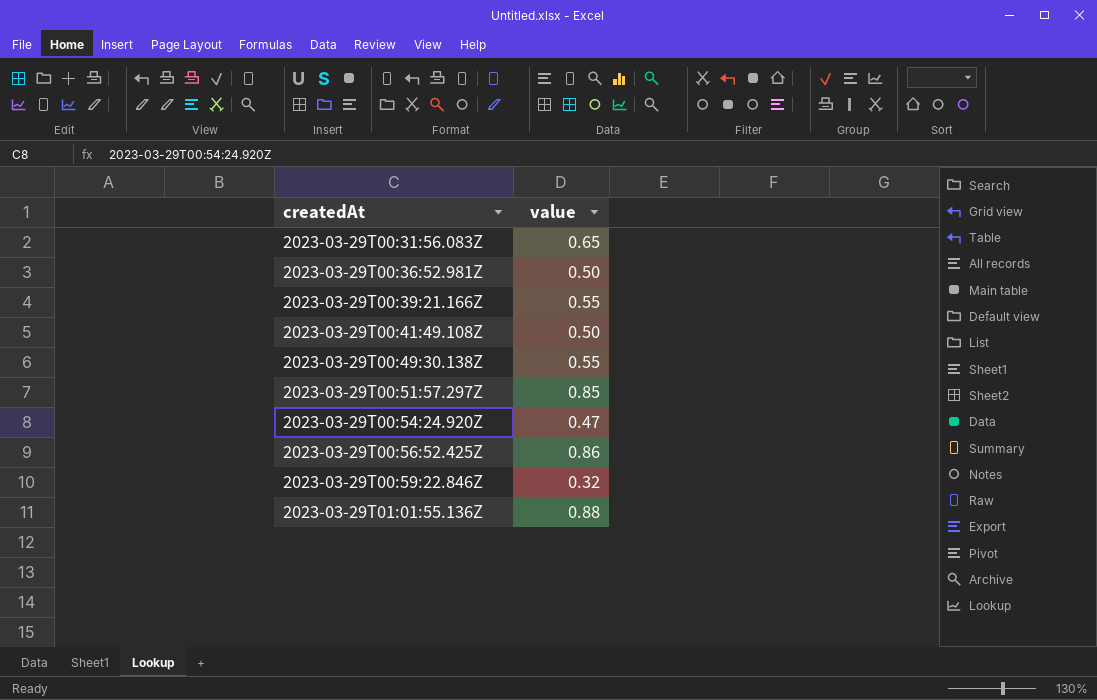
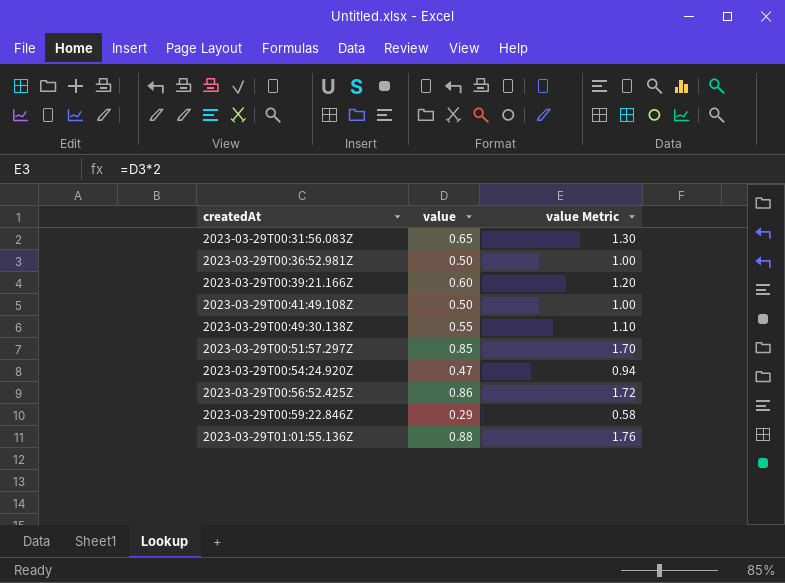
column value Metric | formula: none -> [value] * 2
2023-03-29T00:39:21.166Z | value: 0.55 -> 0.60
2023-03-29T00:59:22.846Z | value: 0.32 -> 0.29

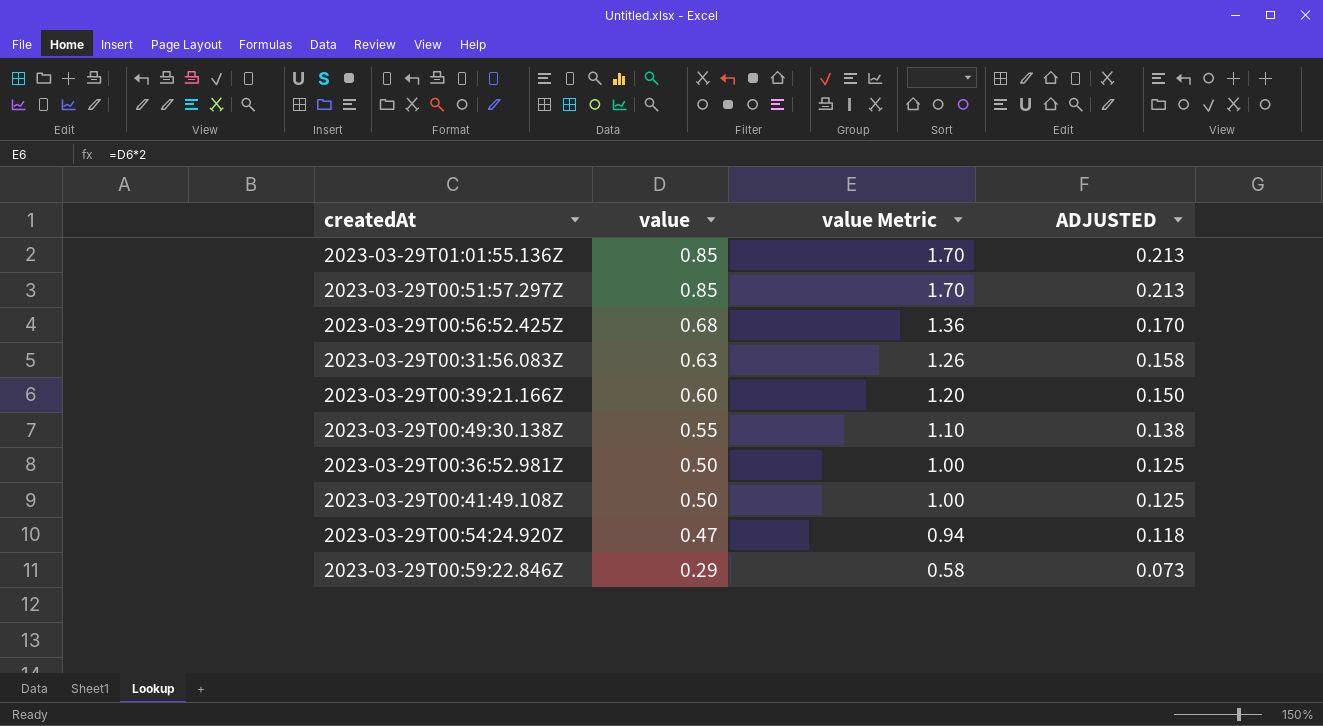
row order: createdAt ascending -> value descending
column ADJUSTED | formula: none -> [value] * 0.25
2023-03-29T01:01:55.136Z | value: 0.88 -> 0.85
2023-03-29T01:01:55.136Z | value Metric: 1.76 -> 1.70
2023-03-29T00:56:52.425Z | value: 0.86 -> 0.68
2023-03-29T00:56:52.425Z | value Metric: 1.72 -> 1.36
2023-03-29T00:31:56.083Z | value: 0.65 -> 0.63
2023-03-29T00:31:56.083Z | value Metric: 1.30 -> 1.26

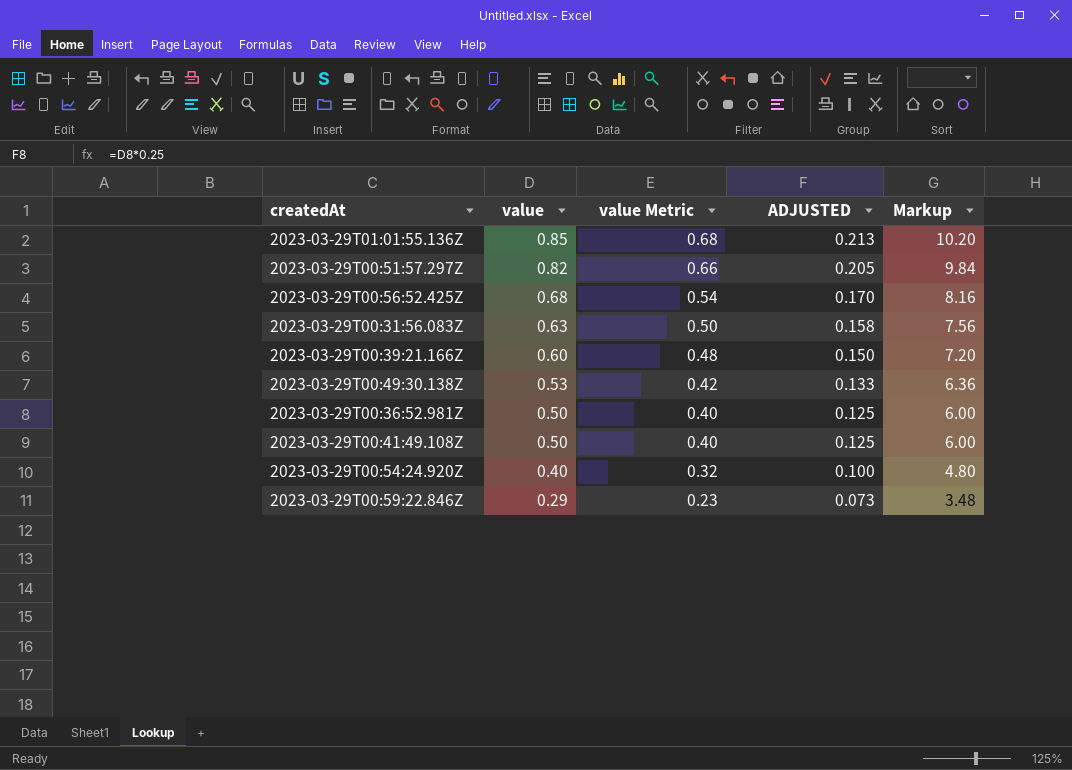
column value Metric | formula: [value] * 2 -> [value] * 0.8
column Markup | formula: none -> [value] * 12
2023-03-29T00:51:57.297Z | value: 0.85 -> 0.82
2023-03-29T00:51:57.297Z | ADJUSTED: 0.213 -> 0.205
2023-03-29T00:49:30.138Z | value: 0.55 -> 0.53
2023-03-29T00:49:30.138Z | ADJUSTED: 0.138 -> 0.133
2023-03-29T00:54:24.920Z | value: 0.47 -> 0.40
2023-03-29T00:54:24.920Z | ADJUSTED: 0.118 -> 0.100

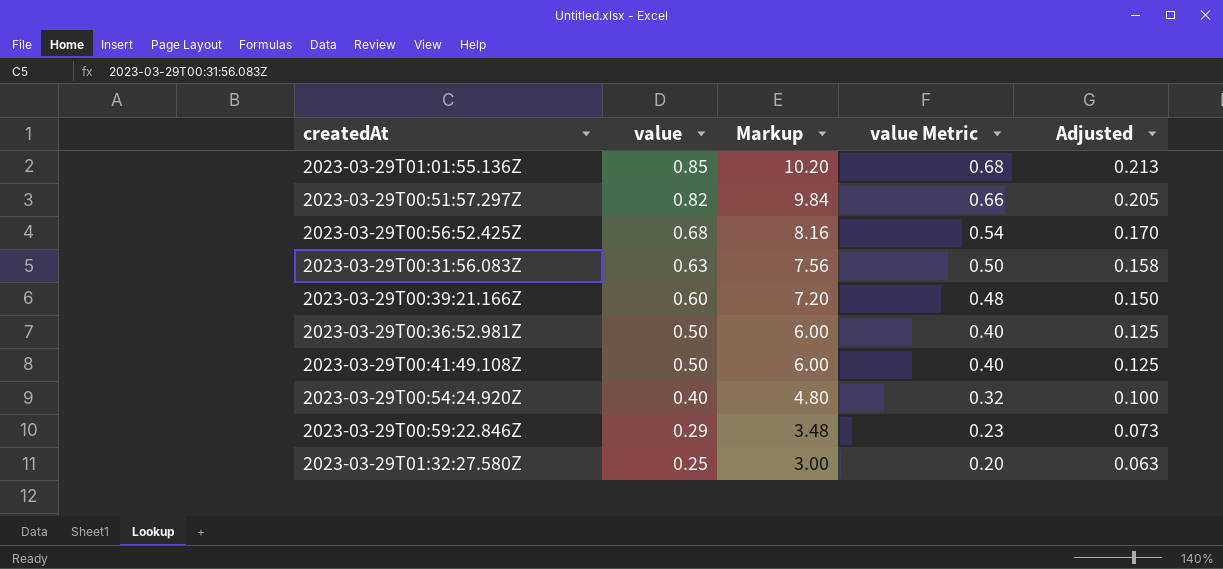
column Markup | position: 5 -> 3
column name: ADJUSTED -> Adjusted
row 2023-03-29T00:49:30.138Z: 0.53 | 0.42 | 0.133 | 6.36 -> none
row 2023-03-29T01:32:27.580Z: none -> 0.25 | 3.00 | 0.20 | 0.063

